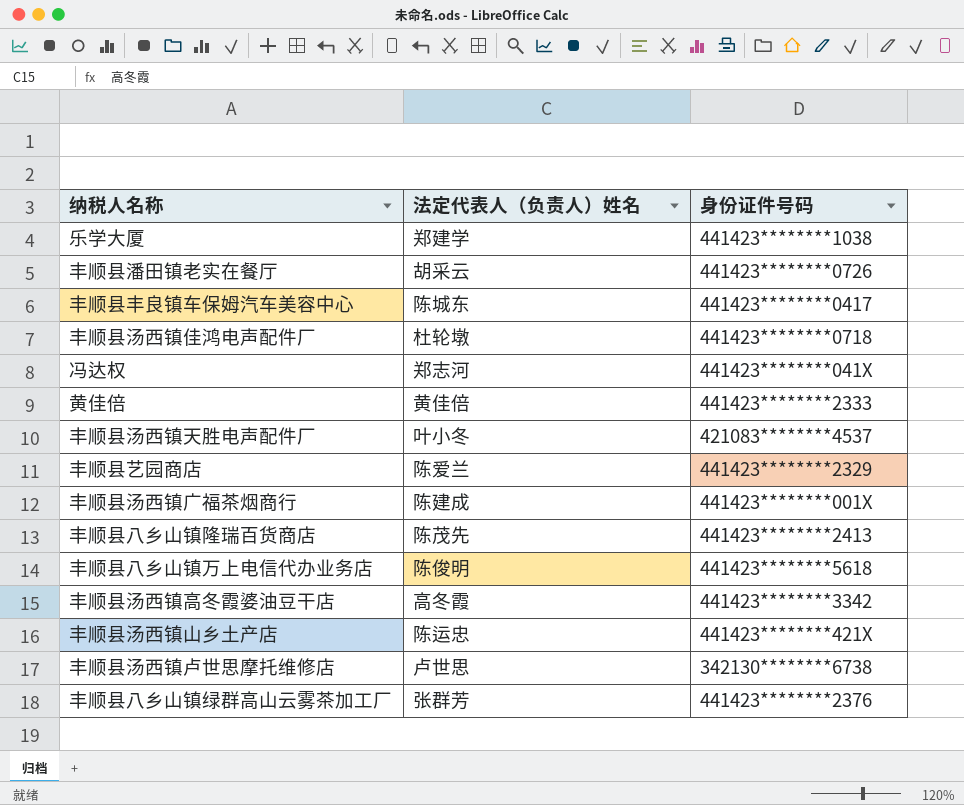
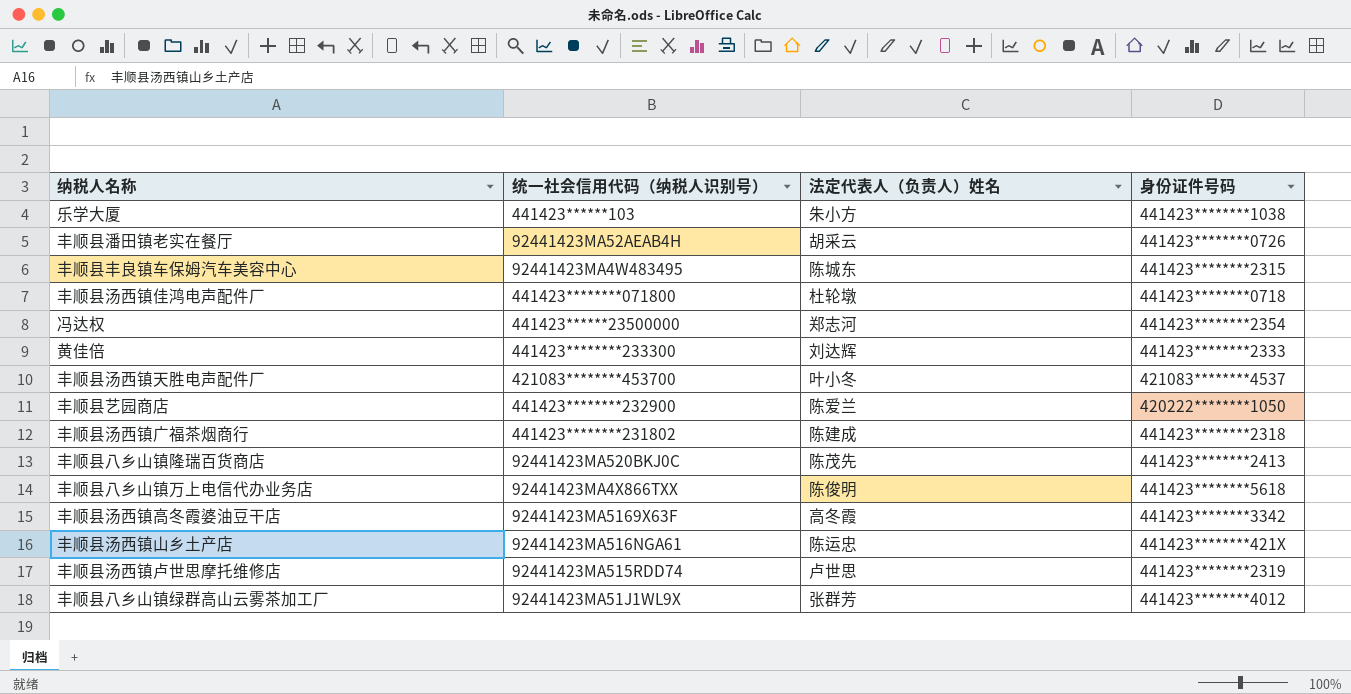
column 统一社会信用代码（纳税人识别号） | position: none -> 2
乐学大厦 | 法定代表人（负责人）姓名: 郑建学 -> 朱小方
丰顺县丰良镇车保姆汽车美容中心 | 身份证件号码: 441423********0417 -> 441423********2315
冯达权 | 身份证件号码: 441423********041X -> 441423********2354
黄佳倍 | 法定代表人（负责人）姓名: 黄佳倍 -> 刘达辉
丰顺县艺园商店 | 身份证件号码: 441423********2329 -> 420222********1050
丰顺县汤西镇广福茶烟商行 | 身份证件号码: 441423********001X -> 441423********2318
丰顺县汤西镇卢世思摩托维修店 | 身份证件号码: 342130********6738 -> 441423********2319
丰顺县八乡山镇绿群高山云雾茶加工厂 | 身份证件号码: 441423********2376 -> 441423********4012

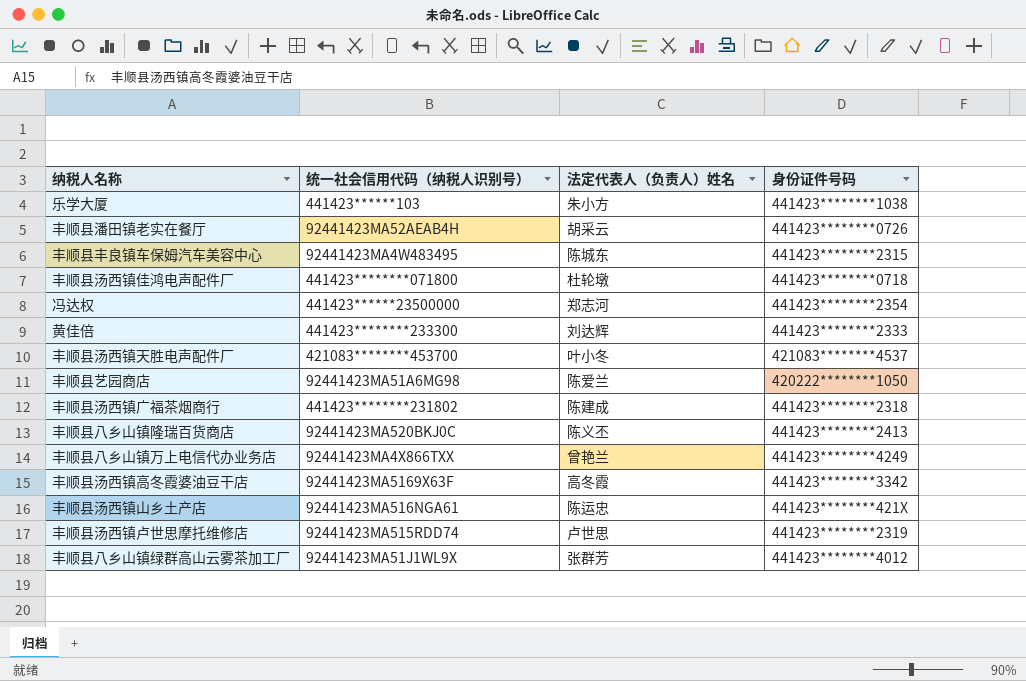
丰顺县艺园商店 | 统一社会信用代码（纳税人识别号）: 441423********232900 -> 92441423MA51A6MG98
丰顺县八乡山镇隆瑞百货商店 | 法定代表人（负责人）姓名: 陈茂先 -> 陈义丕
丰顺县八乡山镇万上电信代办业务店 | 法定代表人（负责人）姓名: 陈俊明 -> 曾艳兰
丰顺县八乡山镇万上电信代办业务店 | 身份证件号码: 441423********5618 -> 441423********4249

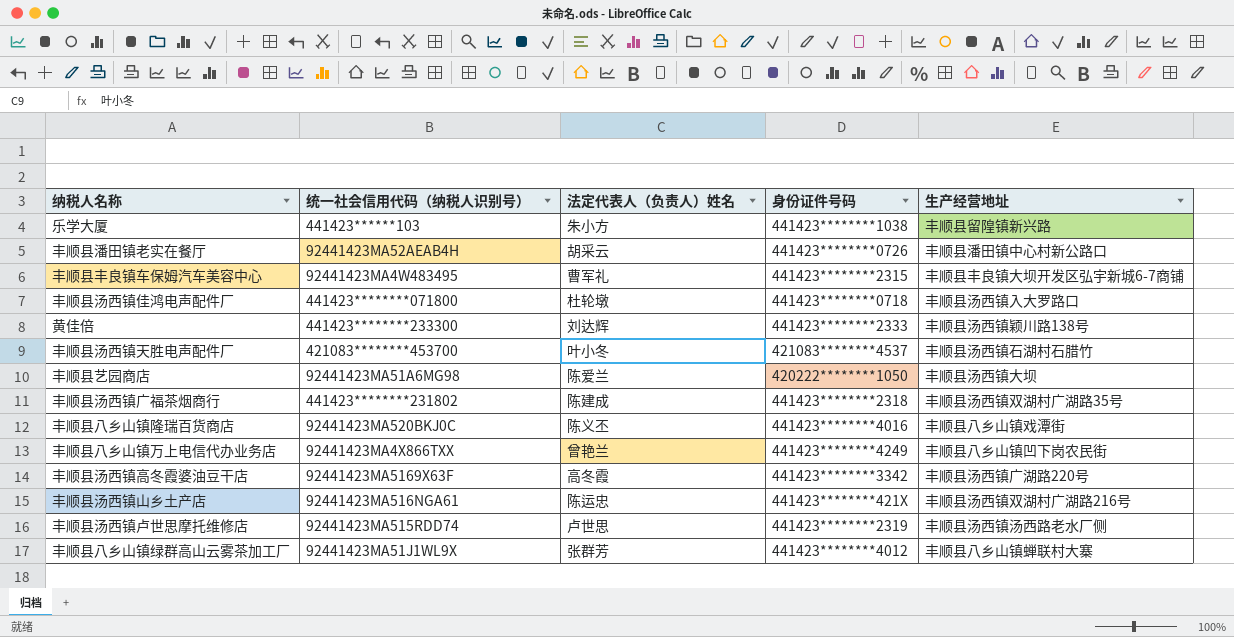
column 生产经营地址 | position: none -> 5
row 冯达权: 441423******23500000 | 郑志河 | 441423********2354 -> none
丰顺县丰良镇车保姆汽车美容中心 | 法定代表人（负责人）姓名: 陈城东 -> 曹军礼
丰顺县八乡山镇隆瑞百货商店 | 身份证件号码: 441423********2413 -> 441423********4016

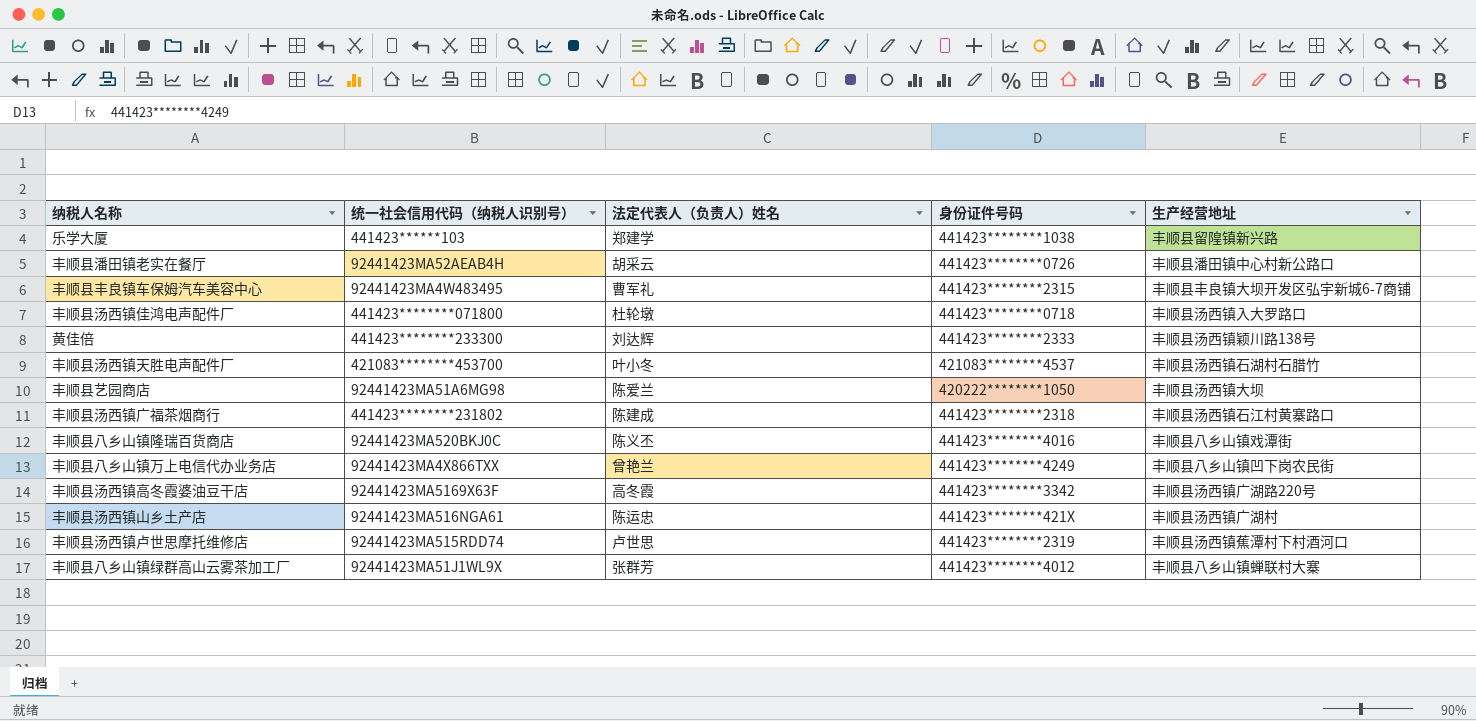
乐学大厦 | 法定代表人（负责人）姓名: 朱小方 -> 郑建学
丰顺县汤西镇广福茶烟商行 | 生产经营地址: 丰顺县汤西镇双湖村广湖路35号 -> 丰顺县汤西镇石江村黄寨路口
丰顺县汤西镇山乡土产店 | 生产经营地址: 丰顺县汤西镇双湖村广湖路216号 -> 丰顺县汤西镇广湖村
丰顺县汤西镇卢世思摩托维修店 | 生产经营地址: 丰顺县汤西镇汤西路老水厂侧 -> 丰顺县汤西镇蕉潭村下村酒河口

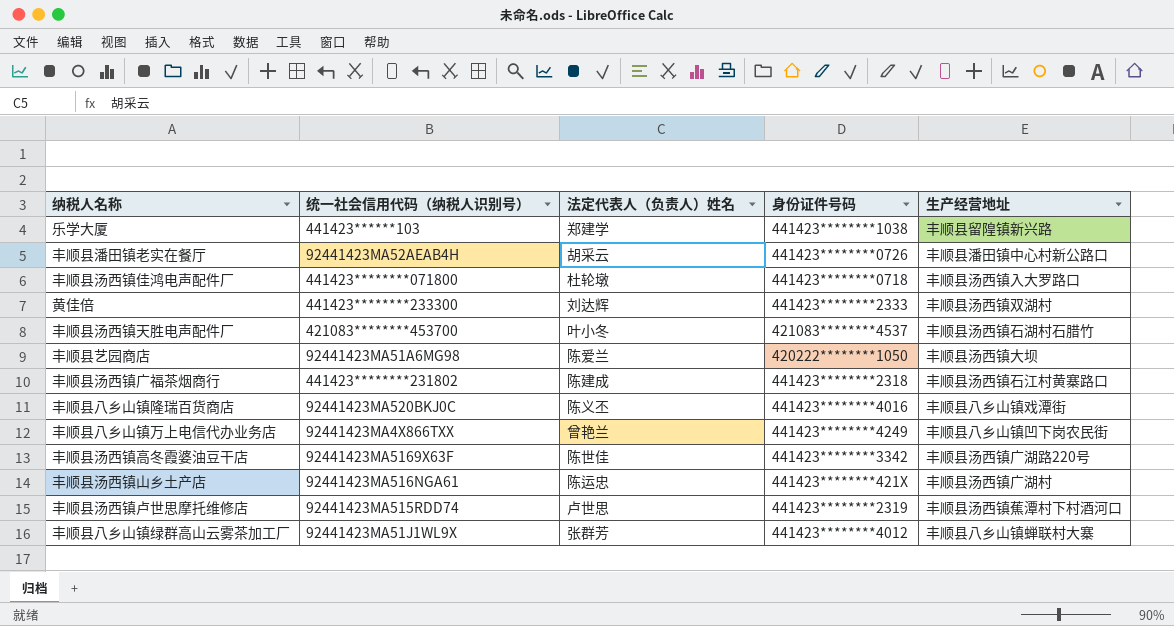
row 丰顺县丰良镇车保姆汽车美容中心: 92441423MA4W483495 | 曹军礼 | 441423********2315 | 丰顺县丰良镇大坝开发区弘宇新城6-7商铺 -> none
黄佳倍 | 生产经营地址: 丰顺县汤西镇颖川路138号 -> 丰顺县汤西镇双湖村
丰顺县汤西镇高冬霞婆油豆干店 | 法定代表人（负责人）姓名: 高冬霞 -> 陈世佳

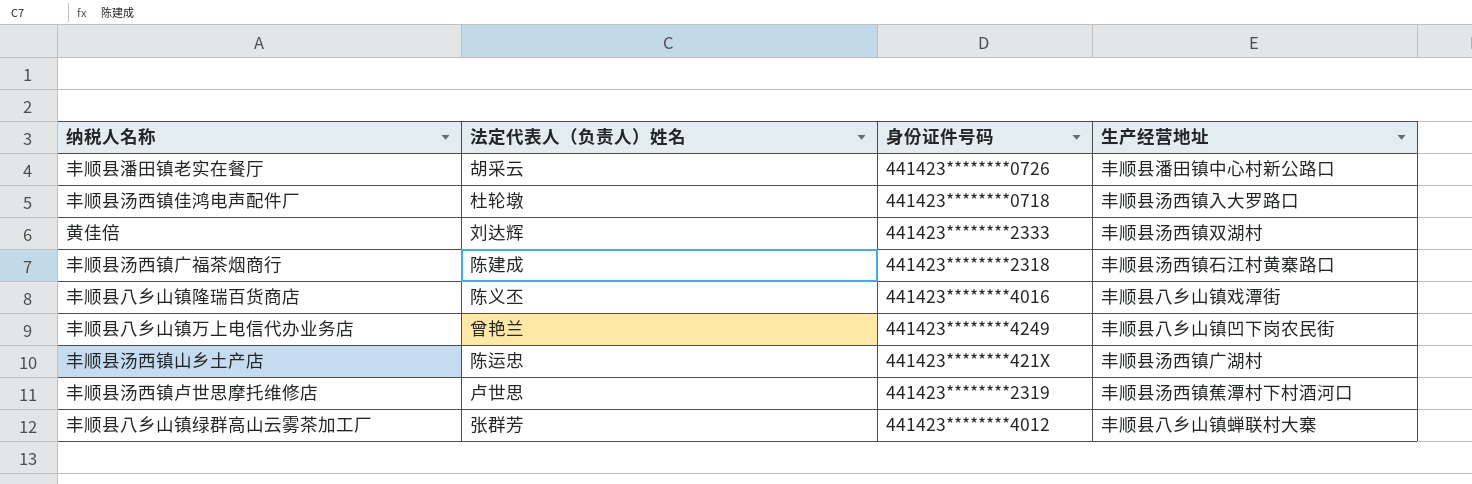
column 统一社会信用代码（纳税人识别号） | position: 2 -> none
row 乐学大厦: 441423******103 | 郑建学 | 441423********1038 | 丰顺县留隍镇新兴路 -> none
row 丰顺县汤西镇天胜电声配件厂: 421083********453700 | 叶小冬 | 421083********4537 | 丰顺县汤西镇石湖村石腊竹 -> none
row 丰顺县艺园商店: 92441423MA51A6MG98 | 陈爱兰 | 420222********1050 | 丰顺县汤西镇大坝 -> none
row 丰顺县汤西镇高冬霞婆油豆干店: 92441423MA5169X63F | 陈世佳 | 441423********3342 | 丰顺县汤西镇广湖路220号 -> none

